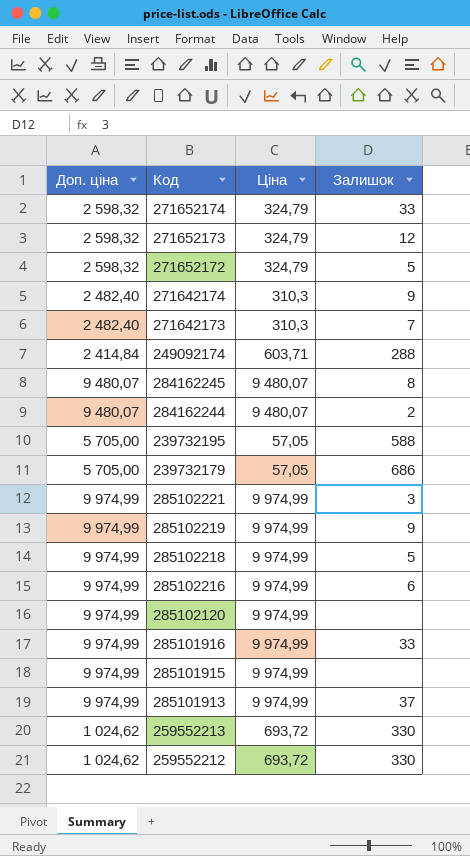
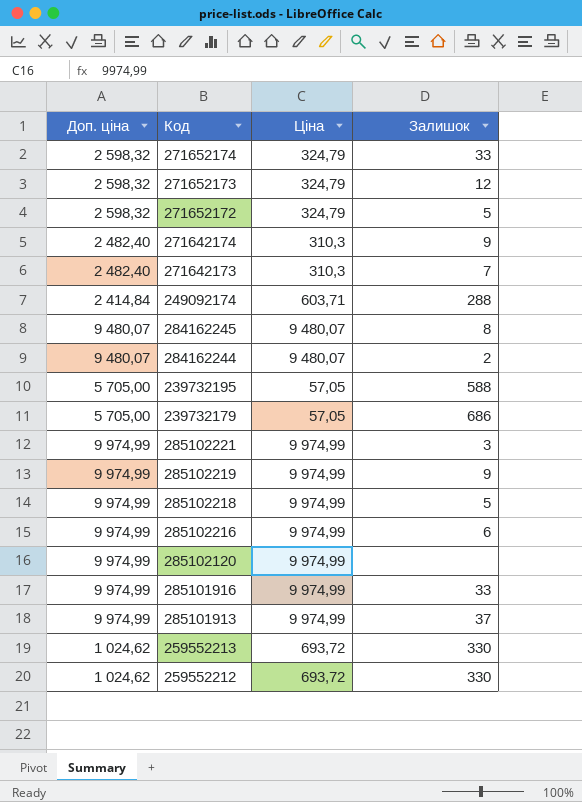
row 285101915: 9 974,99 | 9 974,99 | none -> none

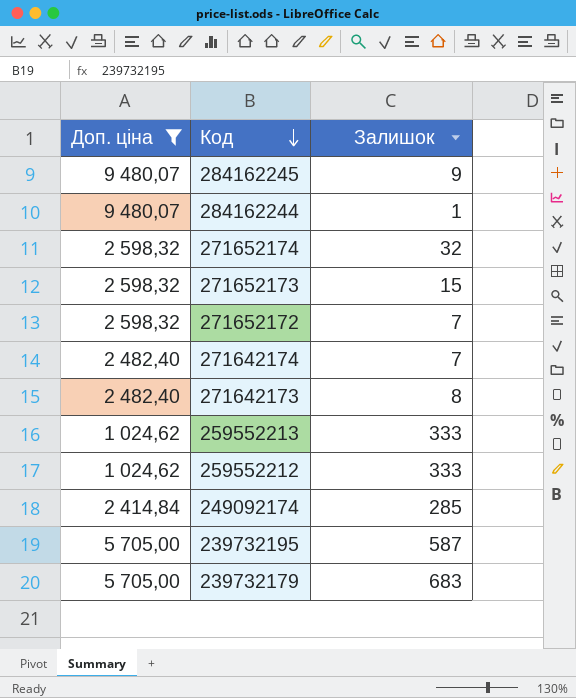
filter: none -> Доп. ціна != 9 974,99
row order: none -> Код descending
column Ціна | position: 3 -> none
284162245 | Залишок: 8 -> 9
284162244 | Залишок: 2 -> 1
271652174 | Залишок: 33 -> 32
271652173 | Залишок: 12 -> 15
271652172 | Залишок: 5 -> 7
271642174 | Залишок: 9 -> 7
271642173 | Залишок: 7 -> 8
259552213 | Залишок: 330 -> 333
259552212 | Залишок: 330 -> 333
249092174 | Залишок: 288 -> 285
239732195 | Залишок: 588 -> 587
239732179 | Залишок: 686 -> 683

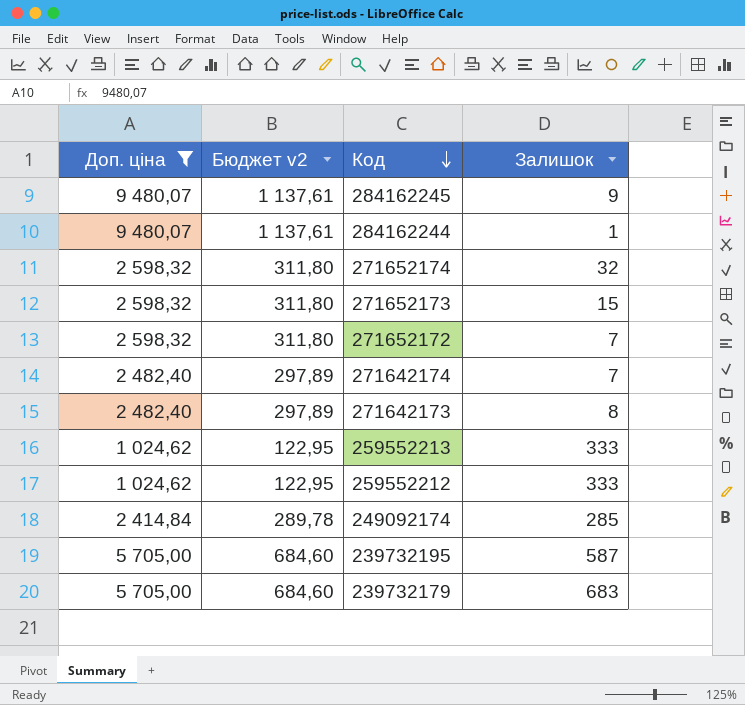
column Бюджет v2 | formula: none -> [Доп. ціна] * 0,12

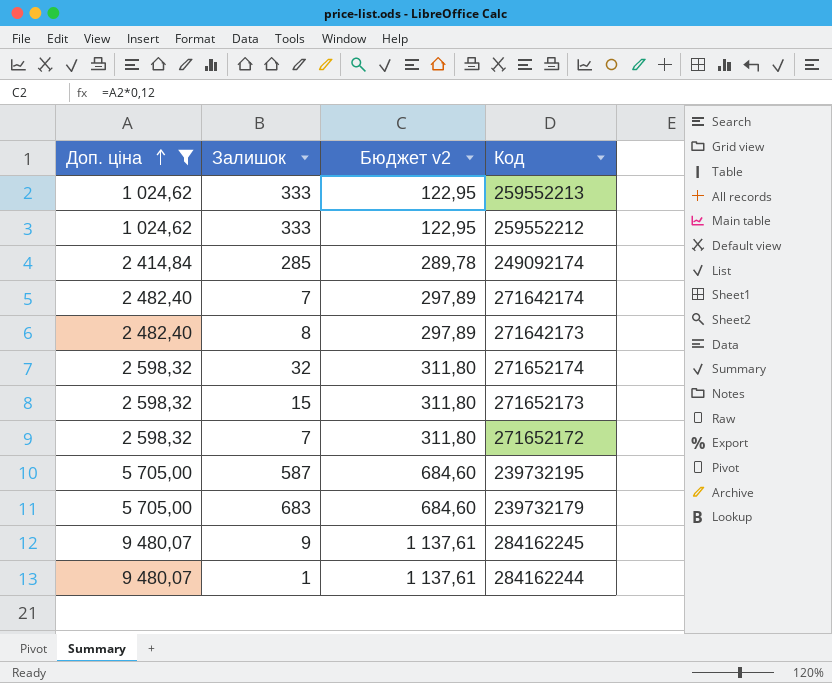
row order: Код descending -> Доп. ціна ascending
column Залишок | position: 4 -> 2

